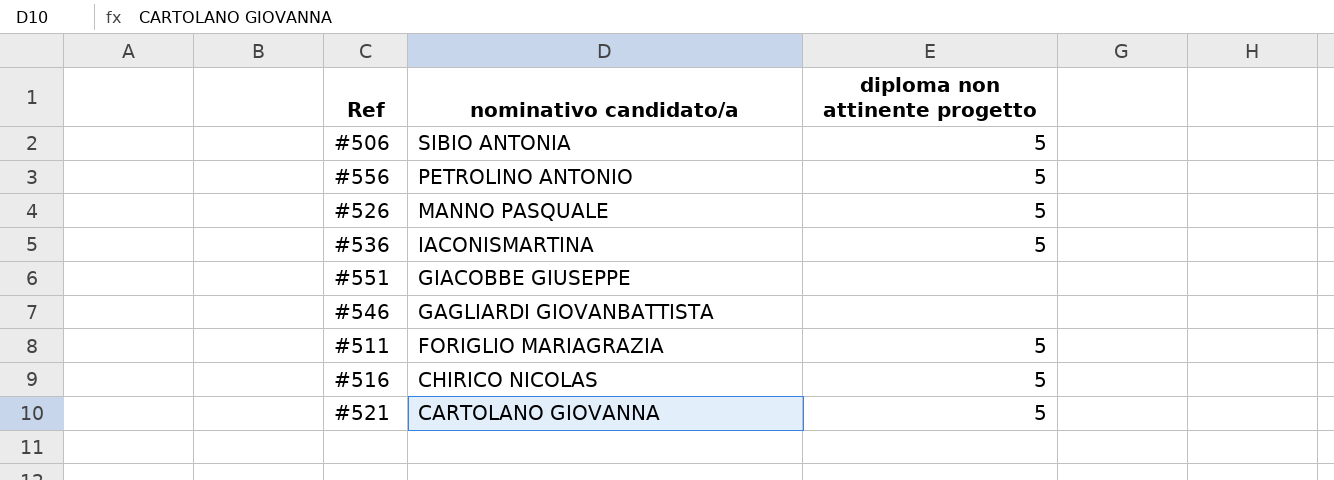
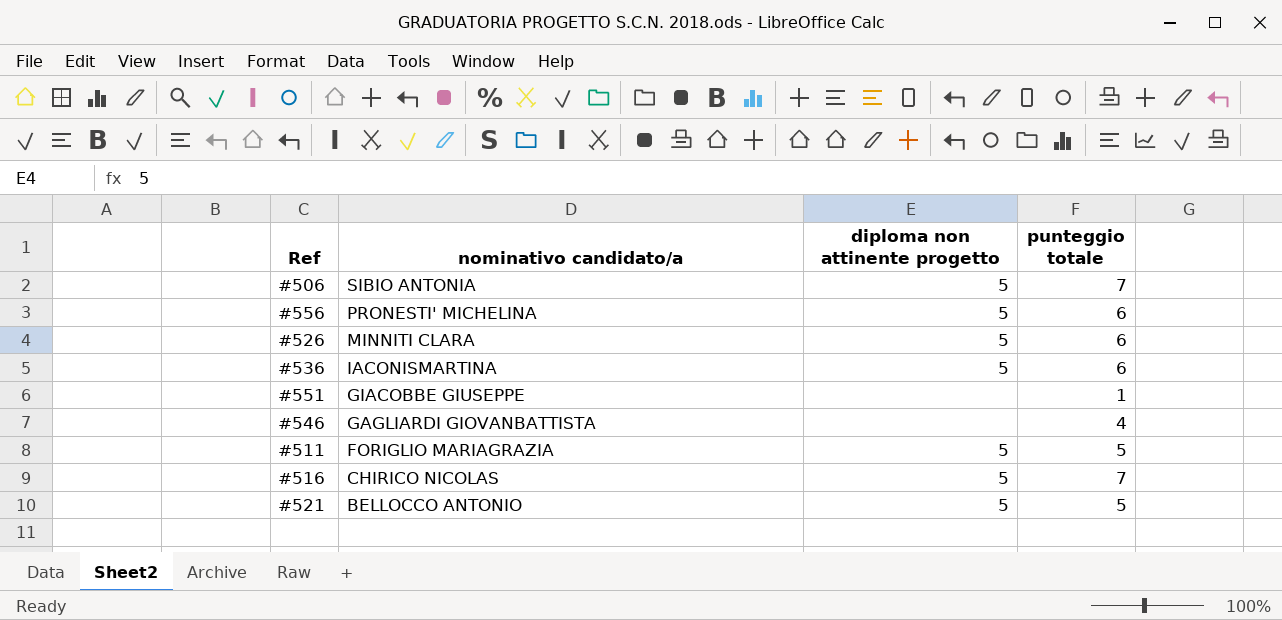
column punteggio totale | position: none -> 4
#556 | nominativo candidato/a: PETROLINO ANTONIO -> PRONESTI' MICHELINA
#526 | nominativo candidato/a: MANNO PASQUALE -> MINNITI CLARA
#521 | nominativo candidato/a: CARTOLANO GIOVANNA -> BELLOCCO ANTONIO

